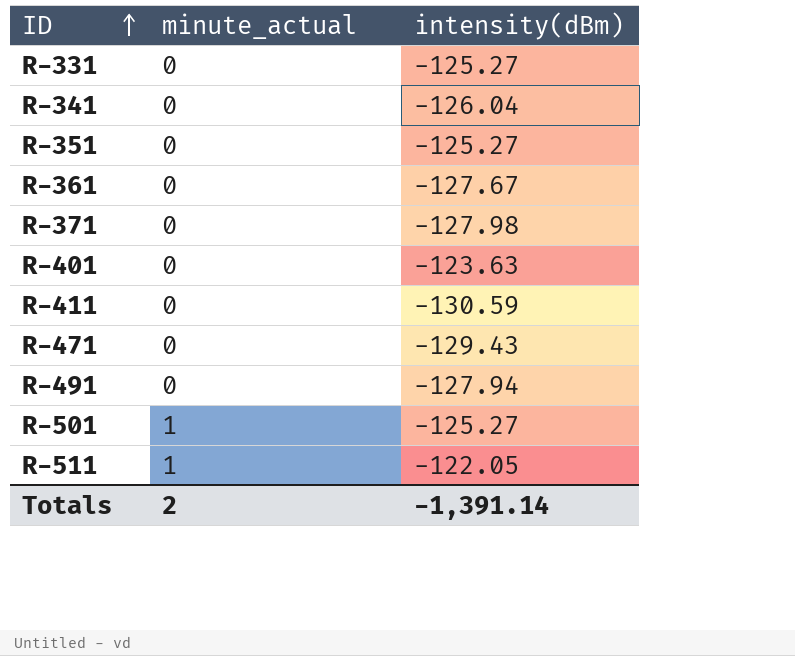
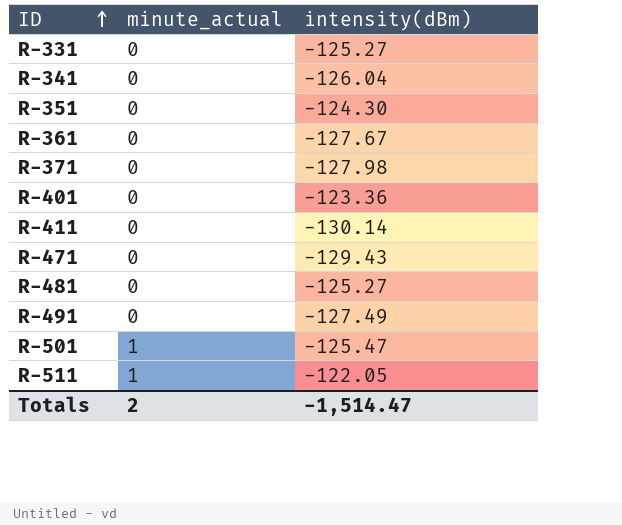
R-351 | intensity(dBm): -125.27 -> -124.30
R-401 | intensity(dBm): -123.63 -> -123.36
R-411 | intensity(dBm): -130.59 -> -130.14
row R-481: none -> 0 | -125.27
R-491 | intensity(dBm): -127.94 -> -127.49
R-501 | intensity(dBm): -125.27 -> -125.47
Totals | intensity(dBm): -1,391.14 -> -1,514.47

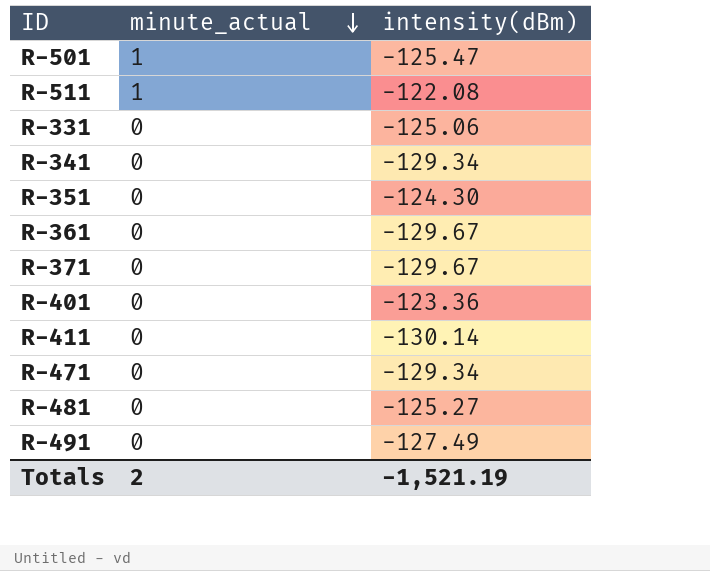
row order: ID ascending -> minute_actual descending
R-511 | intensity(dBm): -122.05 -> -122.08
R-331 | intensity(dBm): -125.27 -> -125.06
R-341 | intensity(dBm): -126.04 -> -129.34
R-361 | intensity(dBm): -127.67 -> -129.67
R-371 | intensity(dBm): -127.98 -> -129.67
R-471 | intensity(dBm): -129.43 -> -129.34
Totals | intensity(dBm): -1,514.47 -> -1,521.19

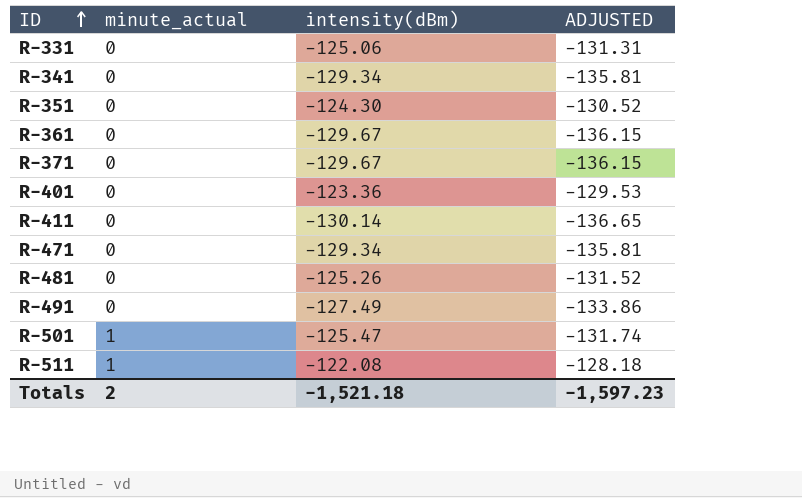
row order: minute_actual descending -> ID ascending
column ADJUSTED | formula: none -> [intensity(dBm)] * 1.05
R-481 | intensity(dBm): -125.27 -> -125.26
Totals | intensity(dBm): -1,521.19 -> -1,521.18

